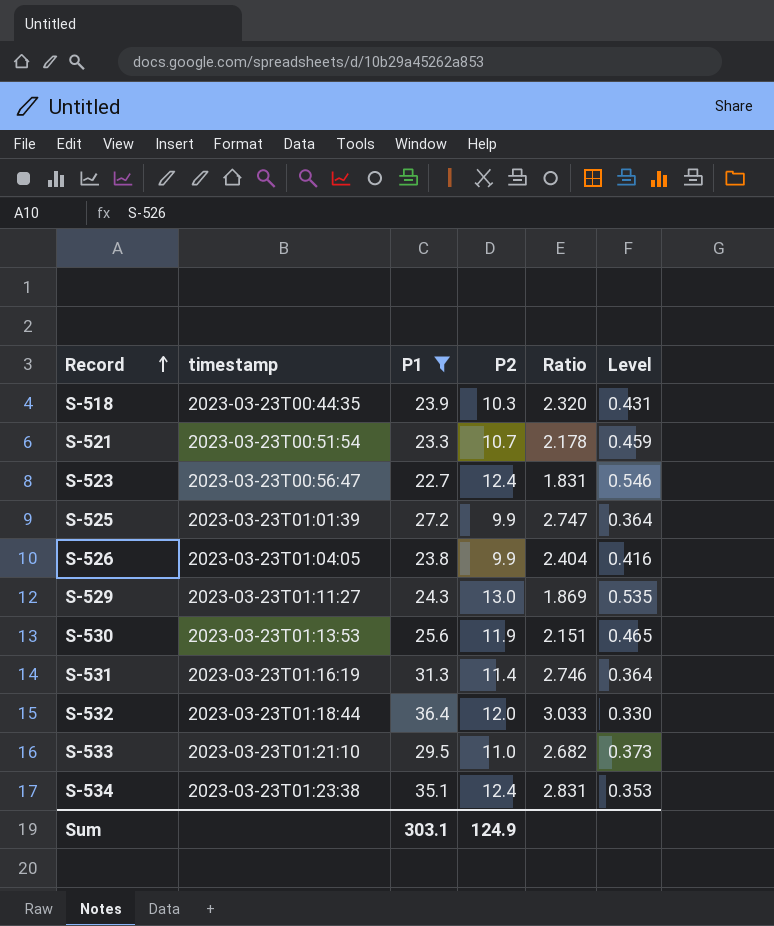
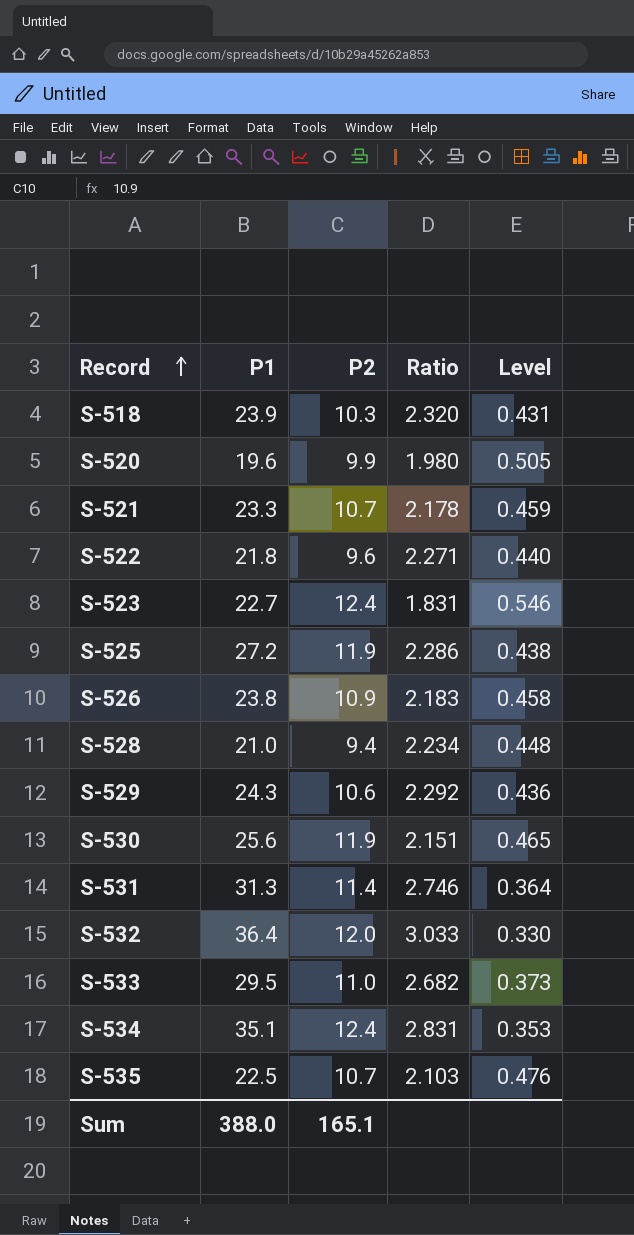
filter: P1 >= 22.7 -> none
column timestamp | position: 2 -> none
S-525 | P2: 9.9 -> 11.9
S-525 | Ratio: 2.747 -> 2.286
S-525 | Level: 0.364 -> 0.438
S-526 | P2: 9.9 -> 10.9
S-526 | Ratio: 2.404 -> 2.183
S-526 | Level: 0.416 -> 0.458
S-529 | P2: 13.0 -> 10.6
S-529 | Ratio: 1.869 -> 2.292
S-529 | Level: 0.535 -> 0.436
Sum | P1: 303.1 -> 388.0
Sum | P2: 124.9 -> 165.1

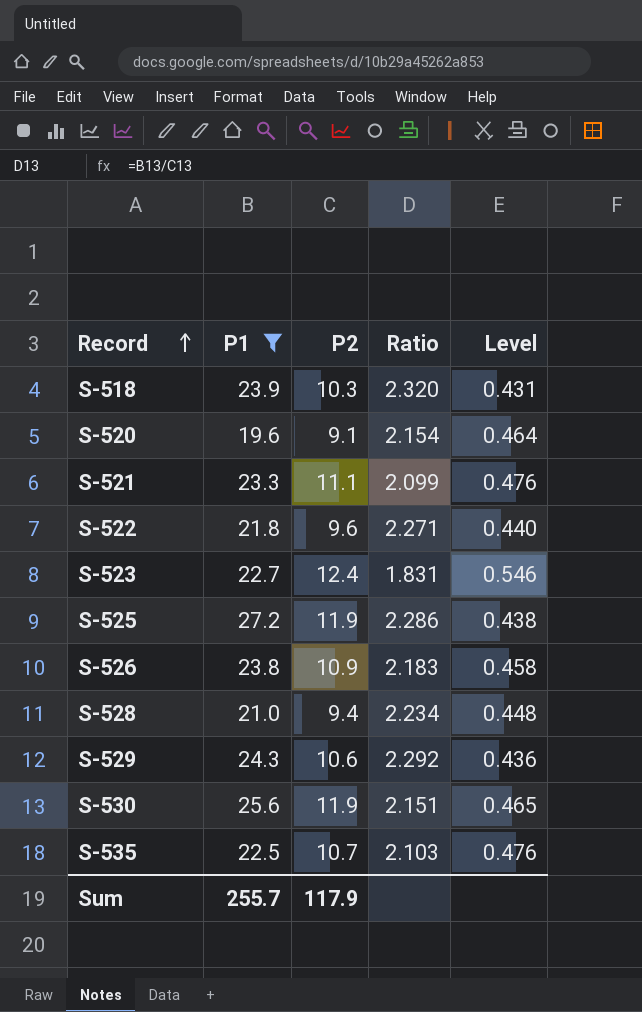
filter: none -> P1 <= 27.2
S-520 | P2: 9.9 -> 9.1
S-520 | Ratio: 1.980 -> 2.154
S-520 | Level: 0.505 -> 0.464
S-521 | P2: 10.7 -> 11.1
S-521 | Ratio: 2.178 -> 2.099
S-521 | Level: 0.459 -> 0.476
Sum | P1: 388.0 -> 255.7
Sum | P2: 165.1 -> 117.9

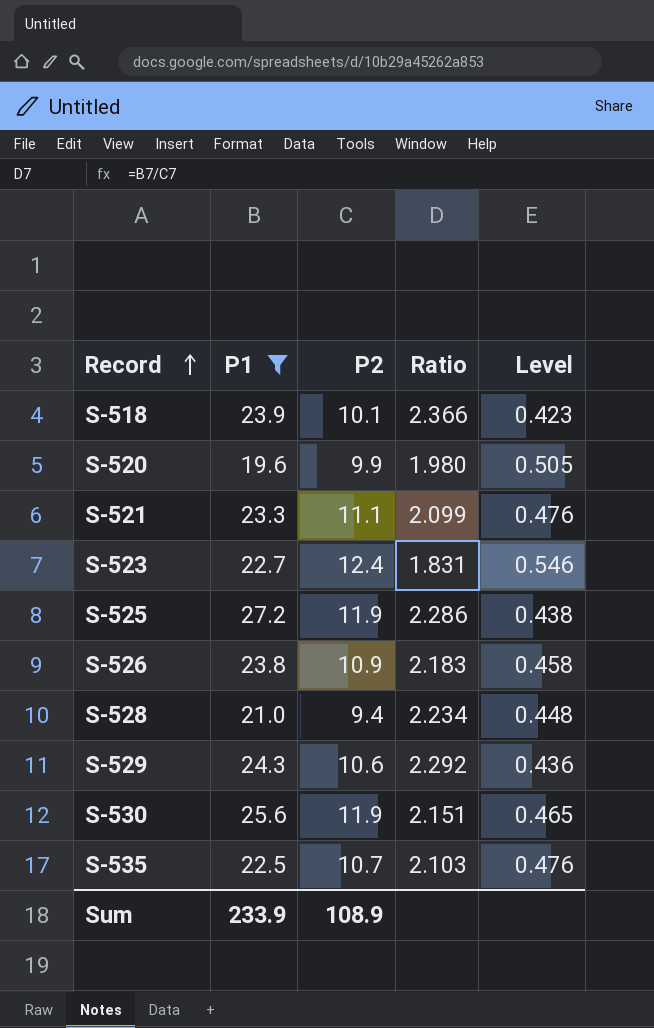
row S-522: 21.8 | 9.6 | 2.271 | 0.440 -> none
S-518 | P2: 10.3 -> 10.1
S-518 | Ratio: 2.320 -> 2.366
S-518 | Level: 0.431 -> 0.423
S-520 | P2: 9.1 -> 9.9
S-520 | Ratio: 2.154 -> 1.980
S-520 | Level: 0.464 -> 0.505
Sum | P1: 255.7 -> 233.9
Sum | P2: 117.9 -> 108.9

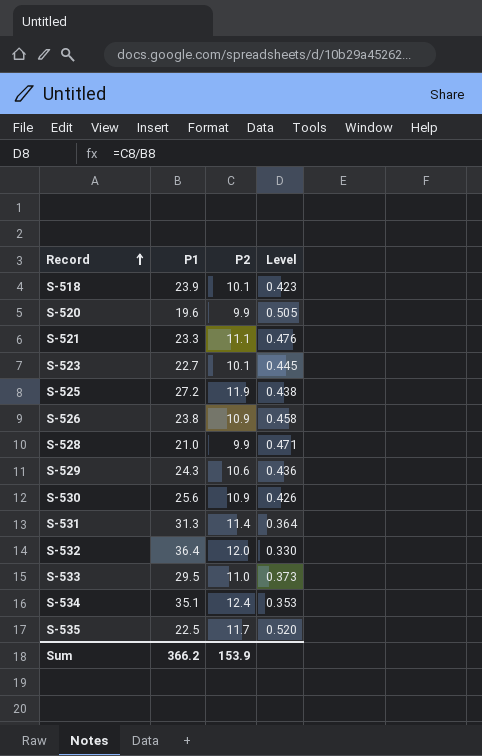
filter: P1 <= 27.2 -> none
column Ratio | formula: [P1] / [P2] -> none
S-523 | P2: 12.4 -> 10.1
S-523 | Level: 0.546 -> 0.445
S-528 | P2: 9.4 -> 9.9
S-528 | Level: 0.448 -> 0.471
S-530 | P2: 11.9 -> 10.9
S-530 | Level: 0.465 -> 0.426
S-535 | P2: 10.7 -> 11.7
S-535 | Level: 0.476 -> 0.520
Sum | P1: 233.9 -> 366.2
Sum | P2: 108.9 -> 153.9

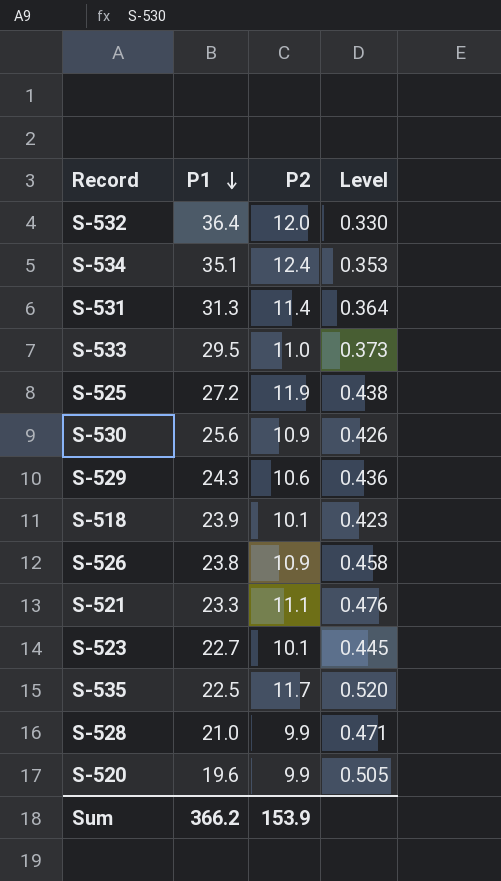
row order: Record ascending -> P1 descending

